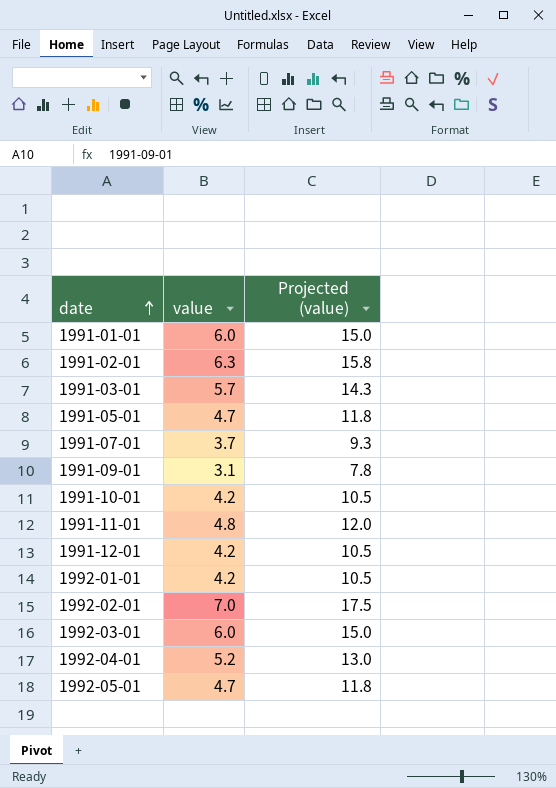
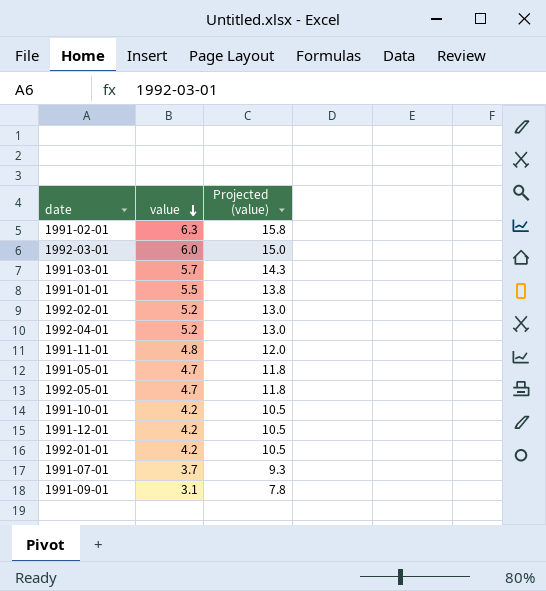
row order: date ascending -> value descending
1991-01-01 | value: 6.0 -> 5.5
1991-01-01 | Projected (value): 15.0 -> 13.8
1992-02-01 | value: 7.0 -> 5.2
1992-02-01 | Projected (value): 17.5 -> 13.0

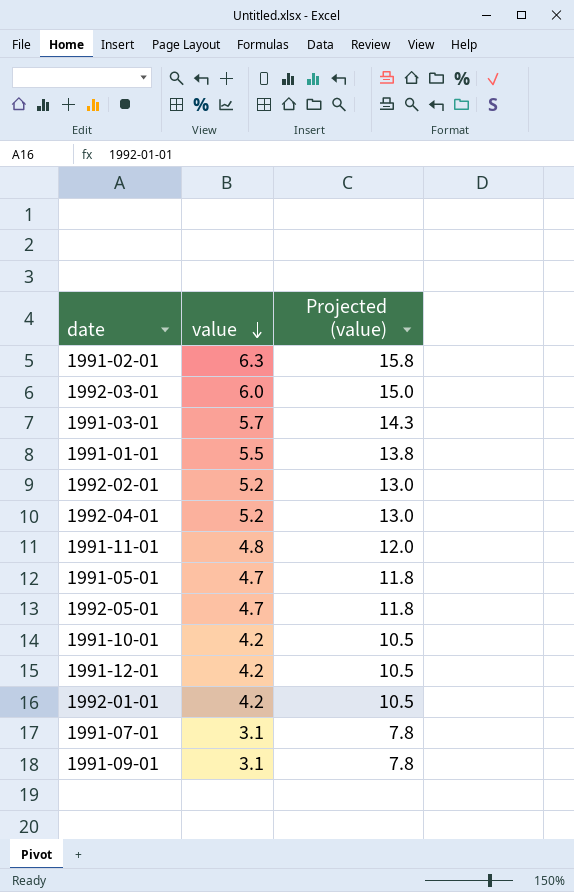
1991-07-01 | value: 3.7 -> 3.1
1991-07-01 | Projected (value): 9.3 -> 7.8

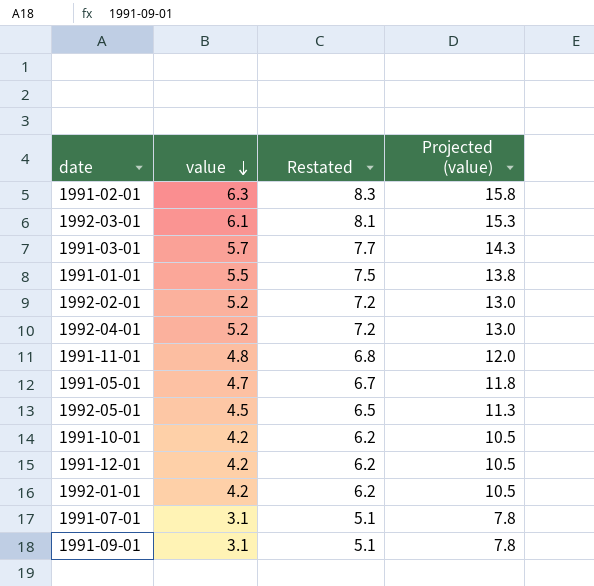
column Restated | formula: none -> [value] + 2
1992-03-01 | value: 6.0 -> 6.1
1992-03-01 | Projected (value): 15.0 -> 15.3
1992-05-01 | value: 4.7 -> 4.5
1992-05-01 | Projected (value): 11.8 -> 11.3

